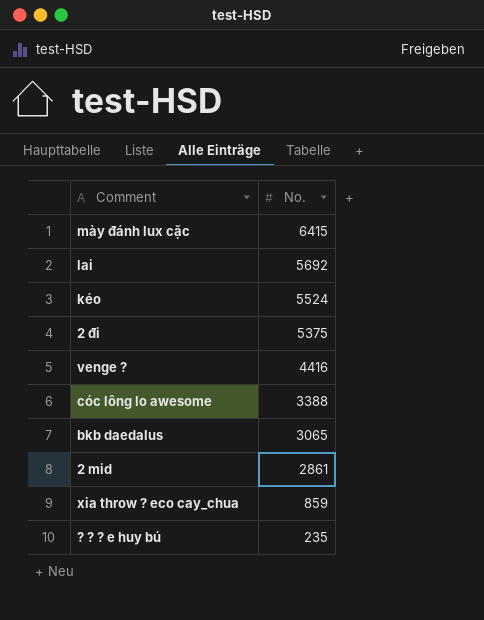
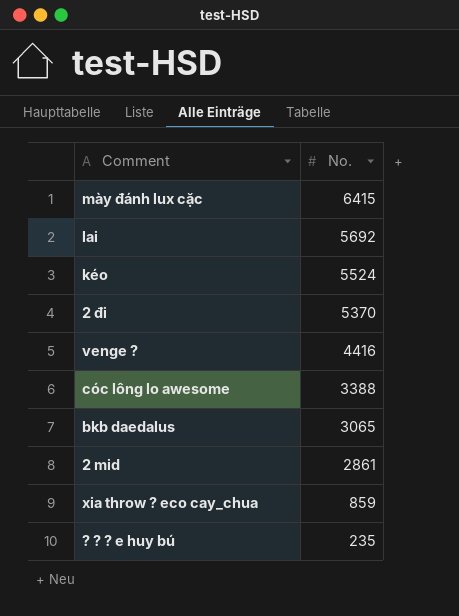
2 đi | No.: 5375 -> 5370

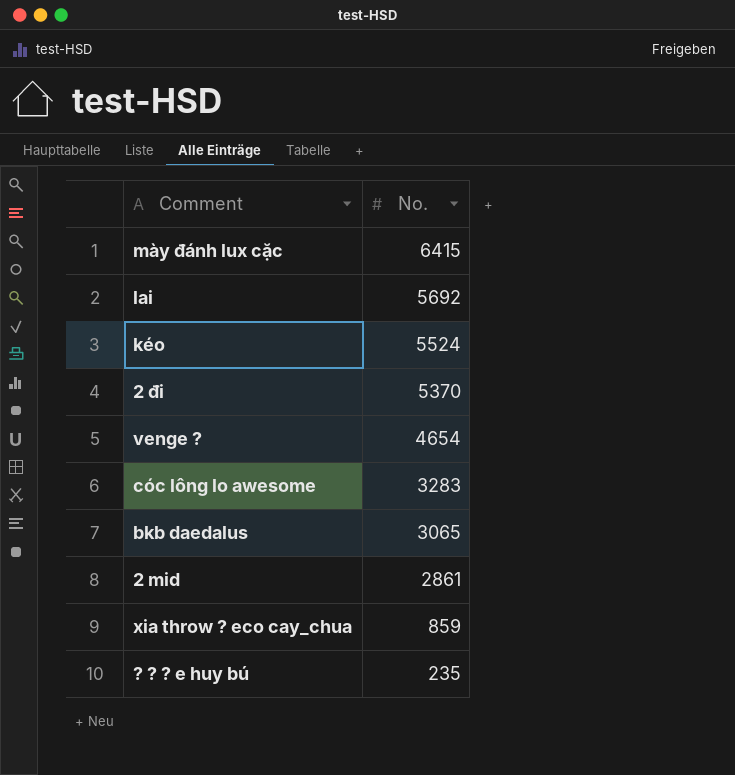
venge ? | No.: 4416 -> 4654
cóc lông lo awesome | No.: 3388 -> 3283

